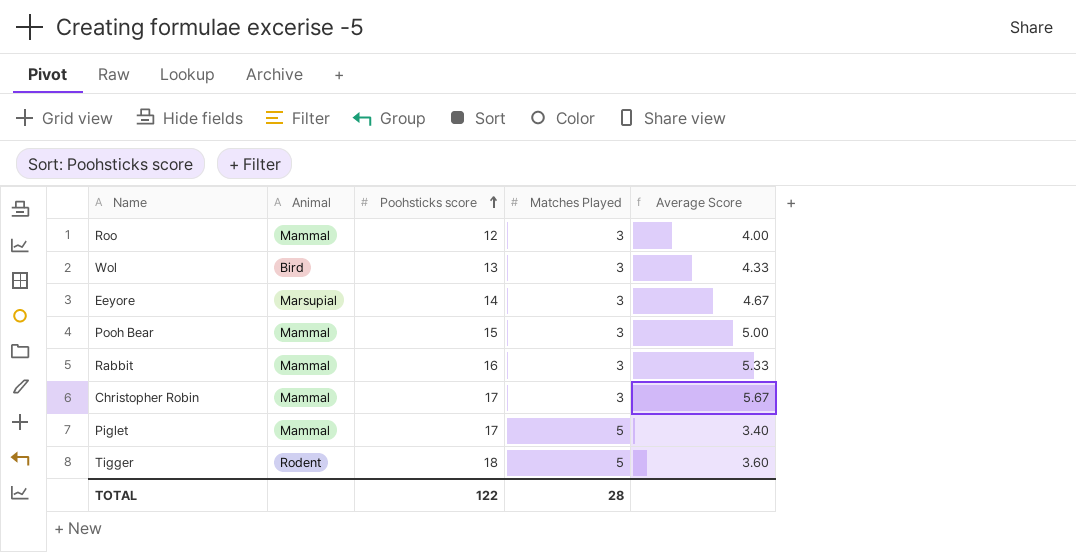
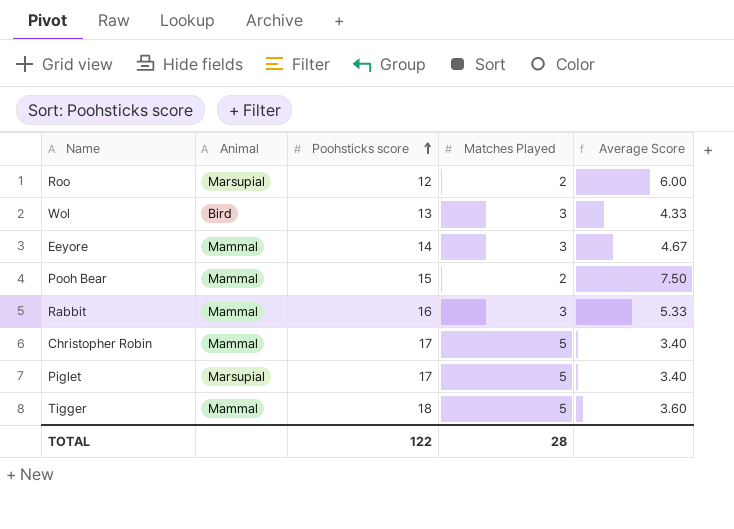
Roo | Animal: Mammal -> Marsupial
Roo | Matches Played: 3 -> 2
Roo | Average Score: 4.00 -> 6.00
Eeyore | Animal: Marsupial -> Mammal
Pooh Bear | Matches Played: 3 -> 2
Pooh Bear | Average Score: 5.00 -> 7.50
Christopher Robin | Matches Played: 3 -> 5
Christopher Robin | Average Score: 5.67 -> 3.40
Piglet | Animal: Mammal -> Marsupial
Tigger | Animal: Rodent -> Mammal

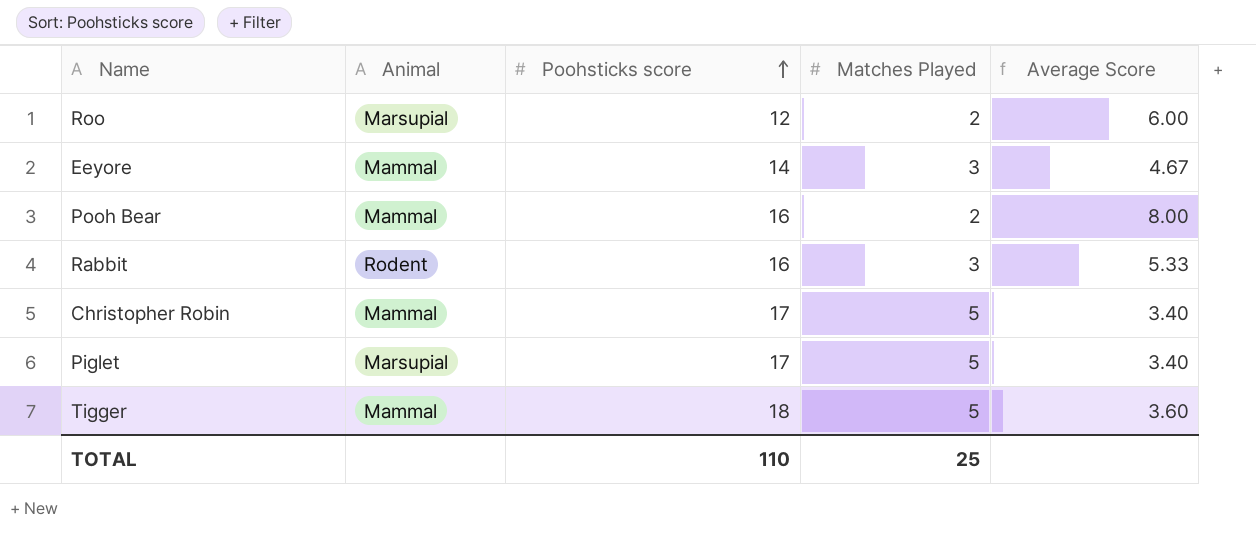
row Wol: Bird | 13 | 3 | 4.33 -> none
Pooh Bear | Poohsticks score: 15 -> 16
Pooh Bear | Average Score: 7.50 -> 8.00
Rabbit | Animal: Mammal -> Rodent
TOTAL | Poohsticks score: 122 -> 110
TOTAL | Matches Played: 28 -> 25

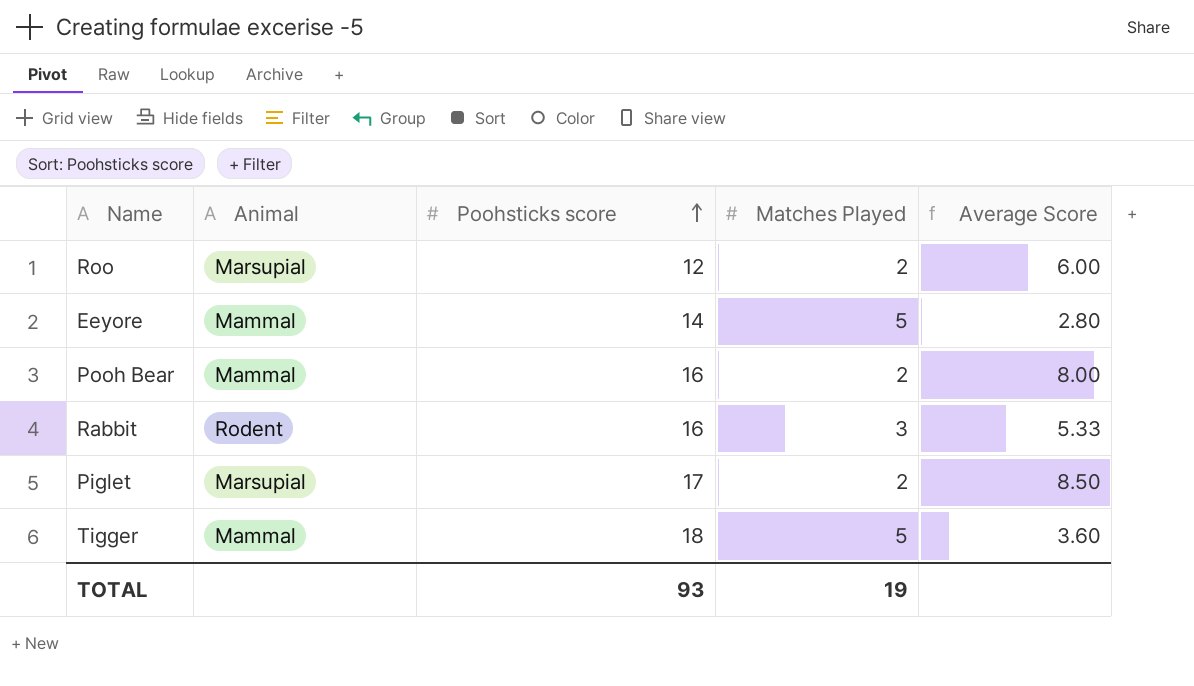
row Christopher Robin: Mammal | 17 | 5 | 3.40 -> none
Eeyore | Matches Played: 3 -> 5
Eeyore | Average Score: 4.67 -> 2.80
Piglet | Matches Played: 5 -> 2
Piglet | Average Score: 3.40 -> 8.50
TOTAL | Poohsticks score: 110 -> 93
TOTAL | Matches Played: 25 -> 19

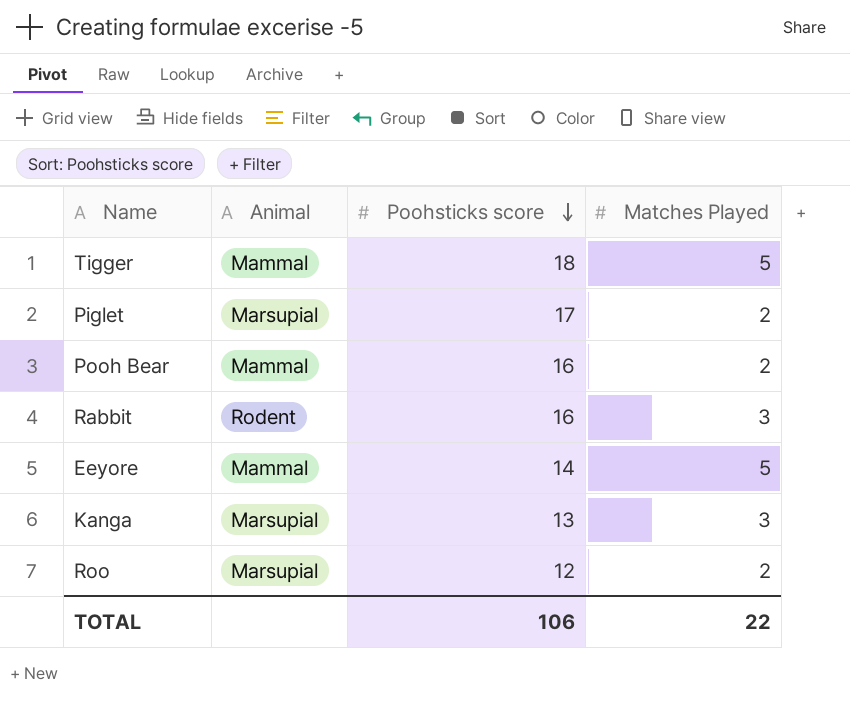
row order: Poohsticks score ascending -> Poohsticks score descending
column Average Score | formula: [Poohsticks score] / [Matches Played] -> none
row Kanga: none -> Marsupial | 13 | 3
TOTAL | Poohsticks score: 93 -> 106
TOTAL | Matches Played: 19 -> 22

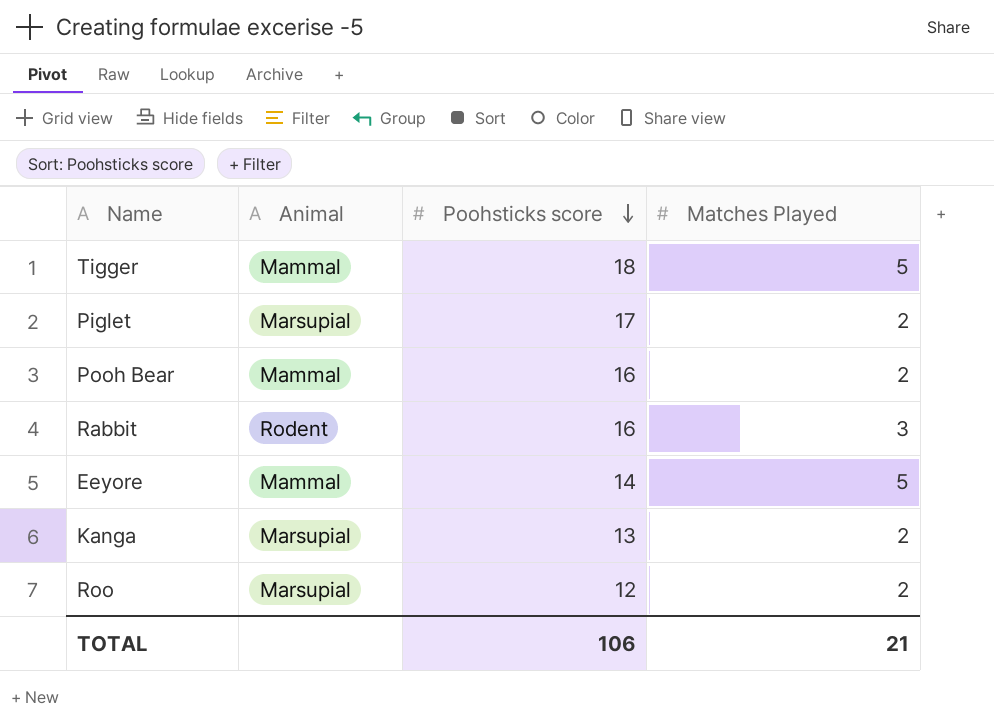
Kanga | Matches Played: 3 -> 2
TOTAL | Matches Played: 22 -> 21

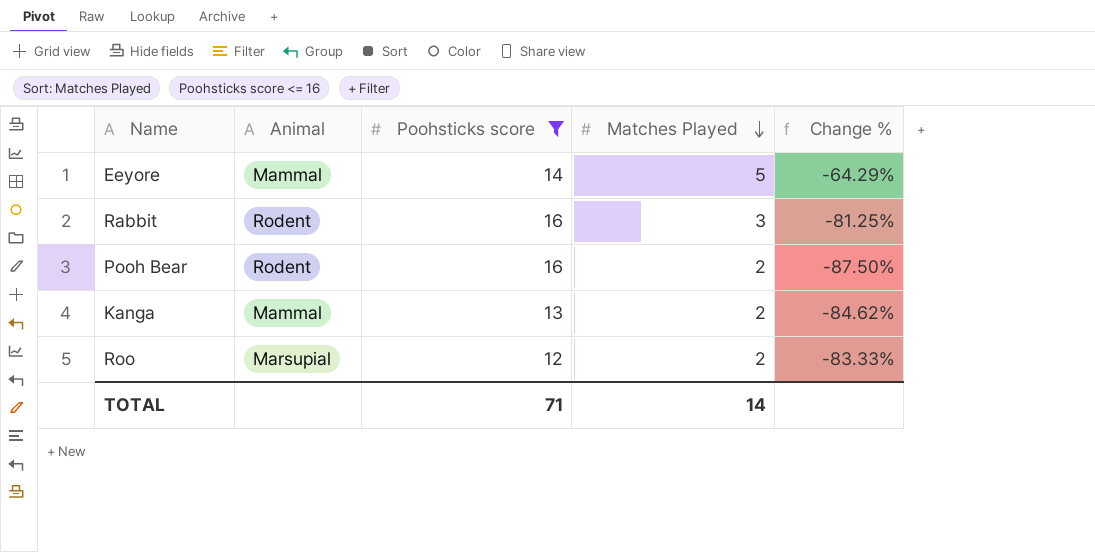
filter: none -> Poohsticks score <= 16
row order: Poohsticks score descending -> Matches Played descending
column Change % | formula: none -> ([Matches Played] - [Poohsticks score]) / [Poohsticks score]
Pooh Bear | Animal: Mammal -> Rodent
Kanga | Animal: Marsupial -> Mammal
TOTAL | Poohsticks score: 106 -> 71
TOTAL | Matches Played: 21 -> 14

